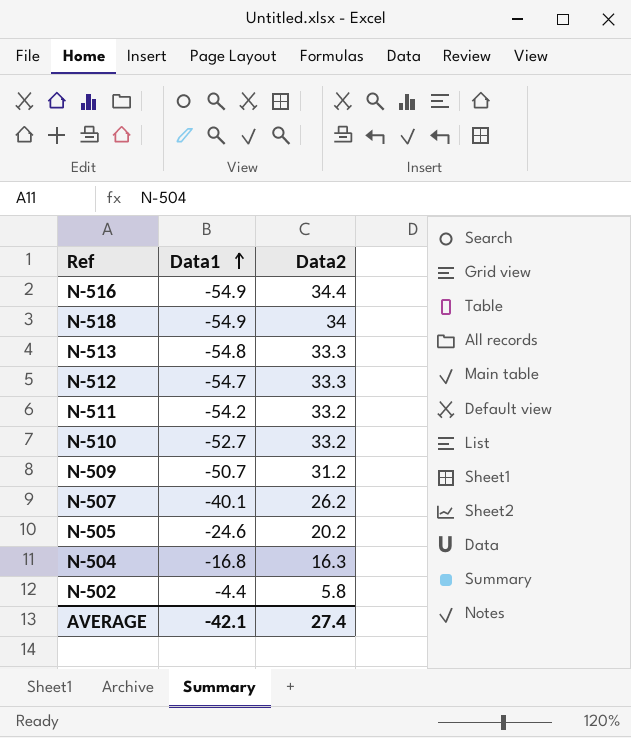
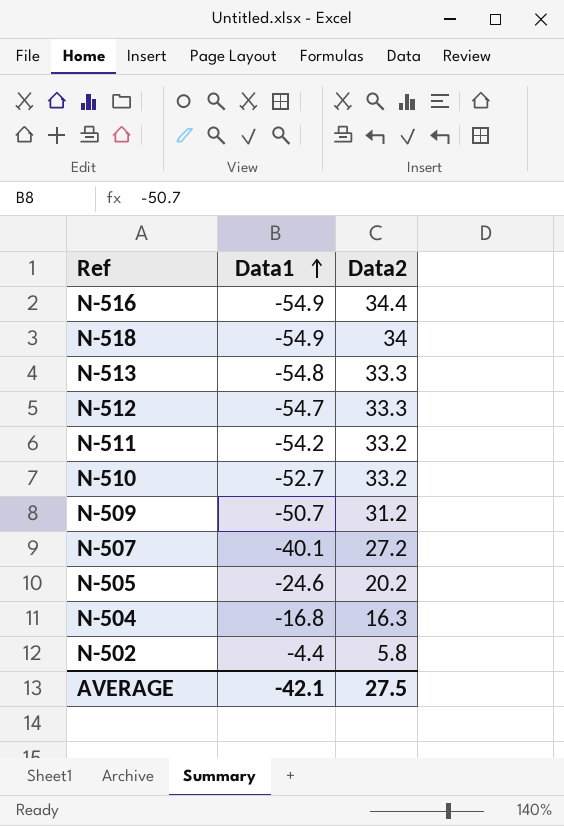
N-507 | Data2: 26.2 -> 27.2
AVERAGE | Data2: 27.4 -> 27.5

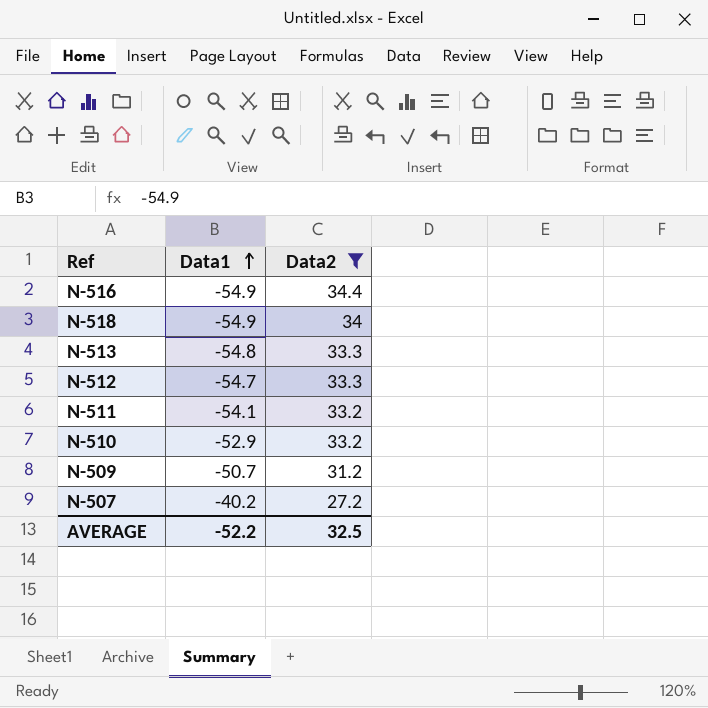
filter: none -> Data2 >= 27.2
N-511 | Data1: -54.2 -> -54.1
N-510 | Data1: -52.7 -> -52.9
N-507 | Data1: -40.1 -> -40.2
AVERAGE | Data1: -42.1 -> -52.2
AVERAGE | Data2: 27.5 -> 32.5

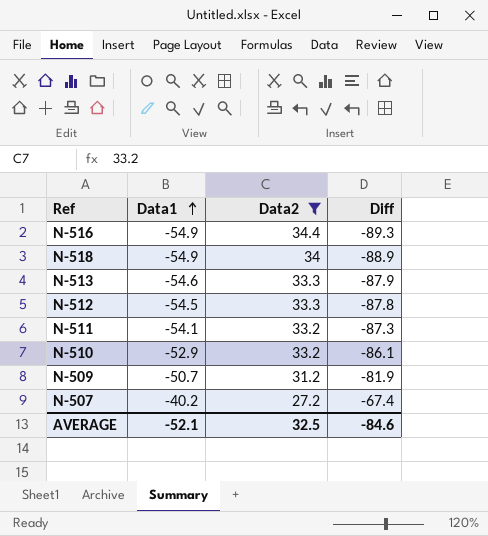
column Diff | formula: none -> [Data1] - [Data2]
N-513 | Data1: -54.8 -> -54.6
N-512 | Data1: -54.7 -> -54.5
AVERAGE | Data1: -52.2 -> -52.1

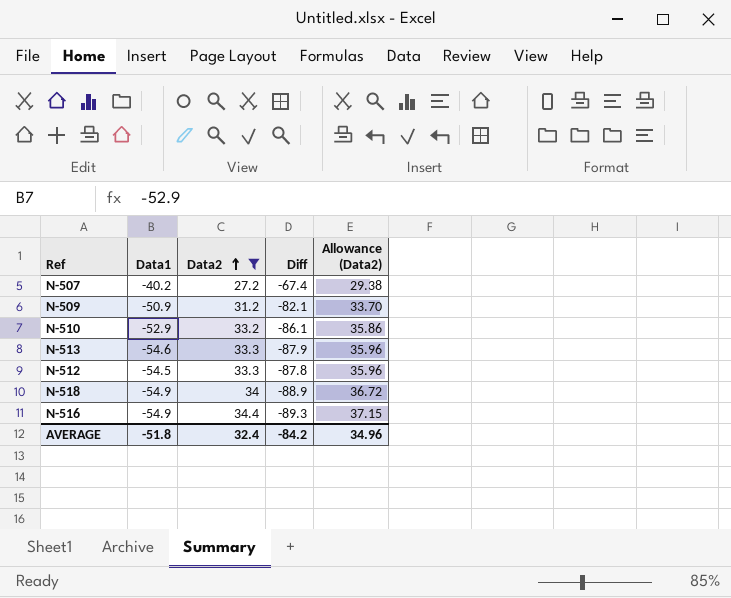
row order: Data1 ascending -> Data2 ascending
column Allowance (Data2) | formula: none -> [Data2] * 1.08
row N-511: -54.1 | 33.2 | -87.3 -> none
N-509 | Data1: -50.7 -> -50.9
N-509 | Diff: -81.9 -> -82.1
AVERAGE | Data1: -52.1 -> -51.8
AVERAGE | Data2: 32.5 -> 32.4
AVERAGE | Diff: -84.6 -> -84.2

